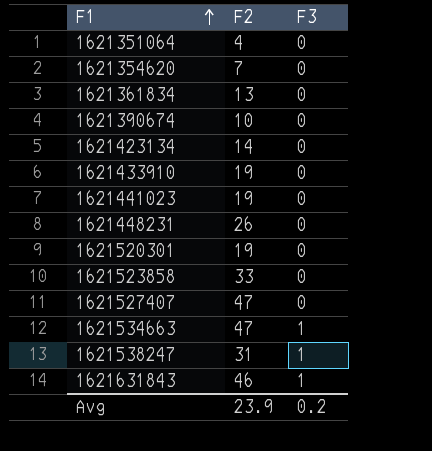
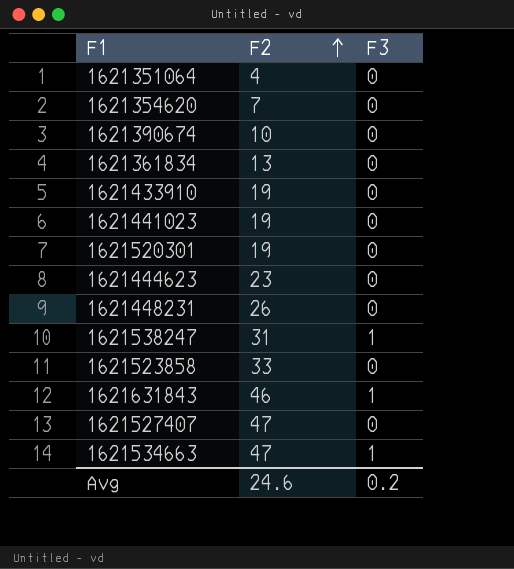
row order: F1 ascending -> F2 ascending
row 1621423134: 14 | 0 -> none
row 1621444623: none -> 23 | 0
Avg | F2: 23.9 -> 24.6

